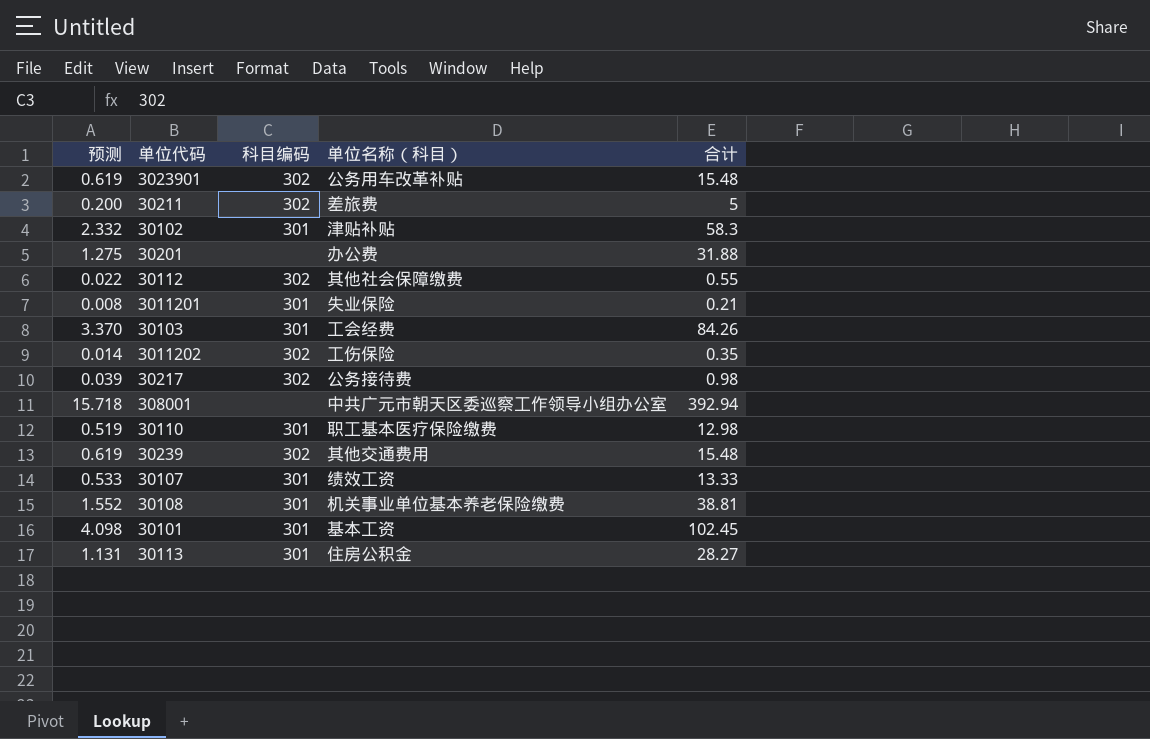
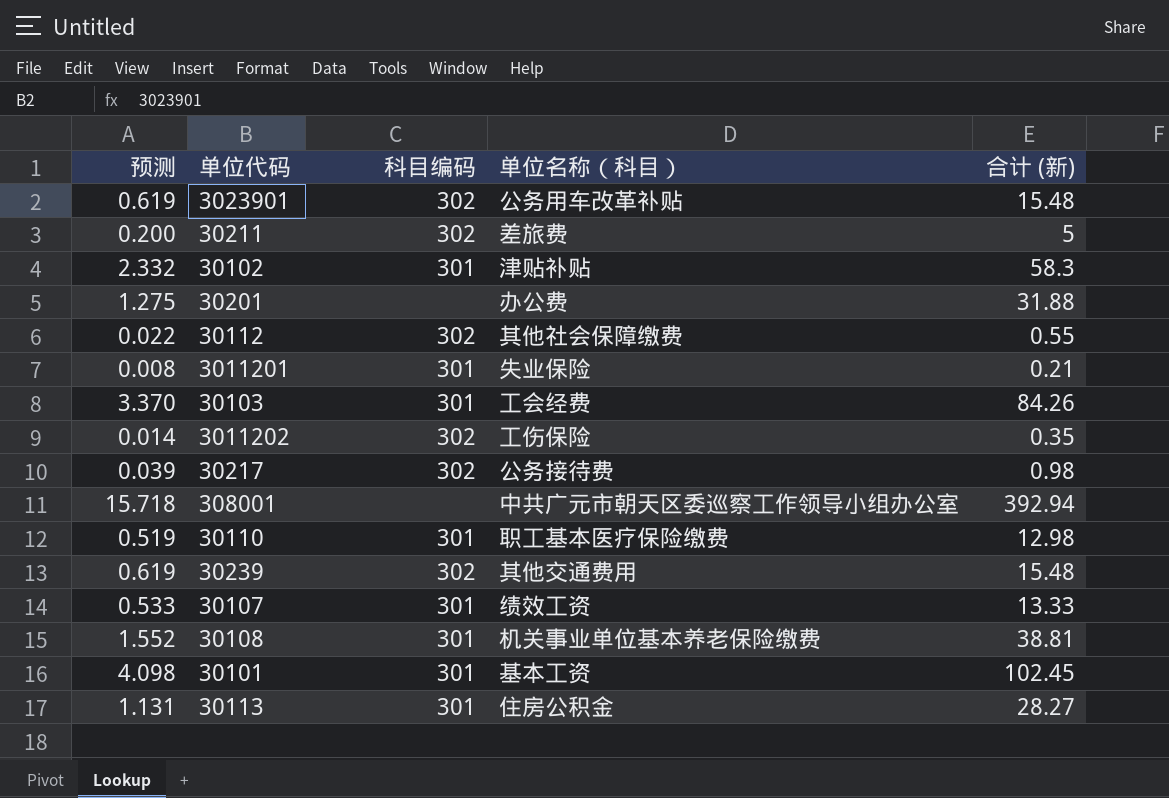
column name: 合计 -> 合计 (新)

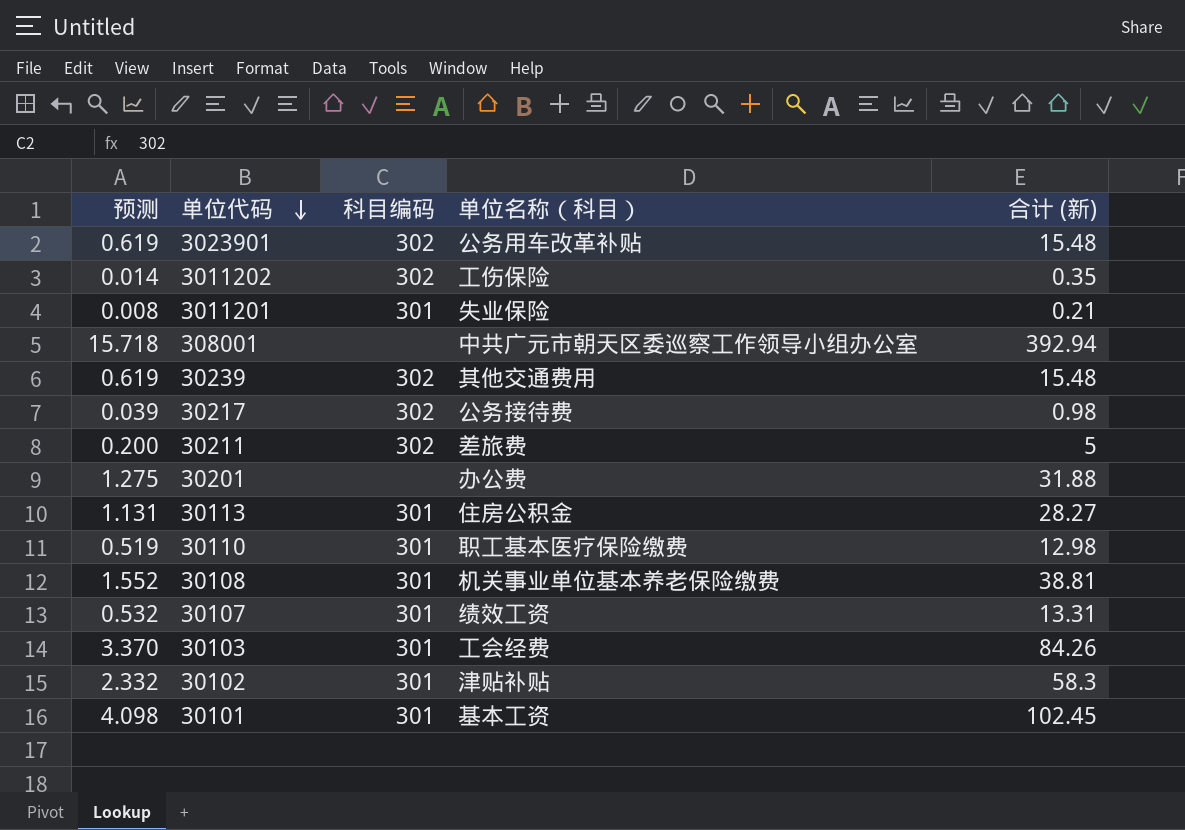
row order: none -> 单位代码 descending
row 30112: 0.022 | 302 | 其他社会保障缴费 | 0.55 -> none
30107 | 预测: 0.533 -> 0.532
30107 | 合计 (新): 13.33 -> 13.31

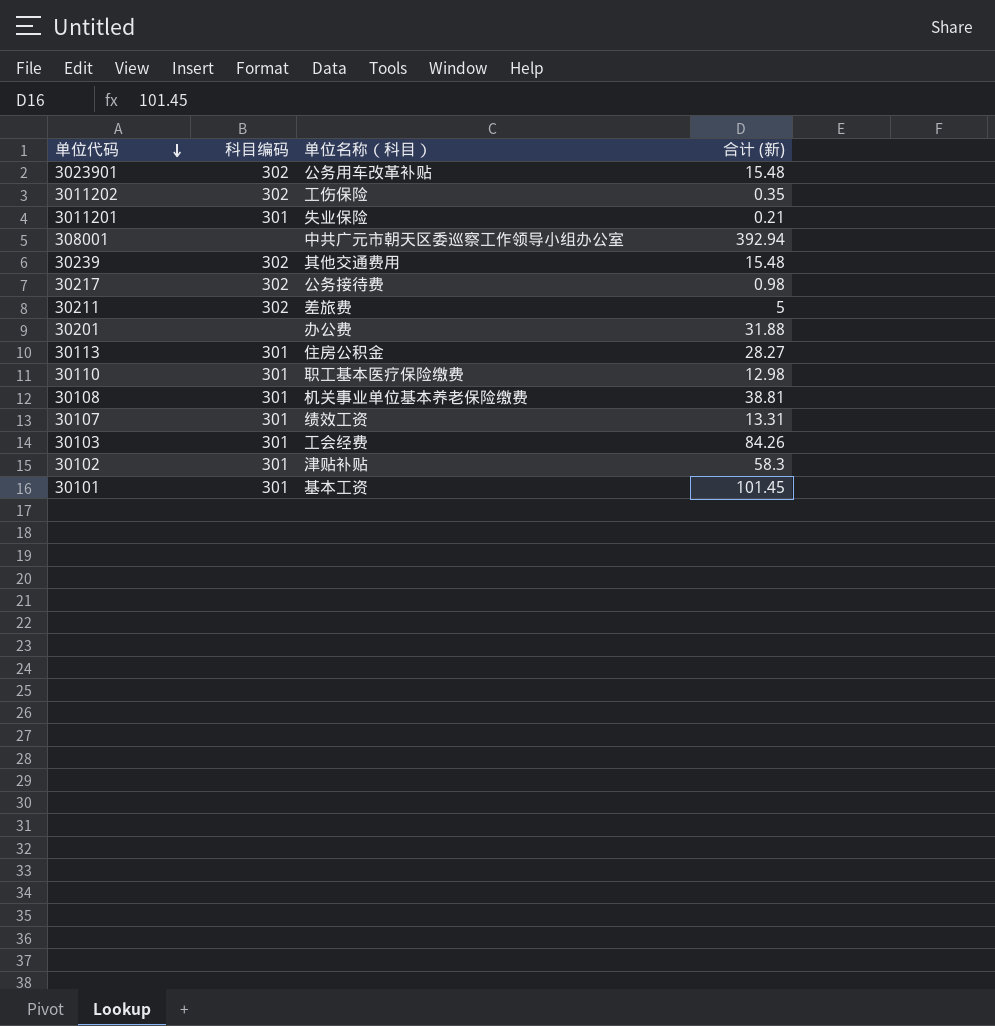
column 预测 | formula: [合计 (新)] * 0.04 -> none
30101 | 合计 (新): 102.45 -> 101.45

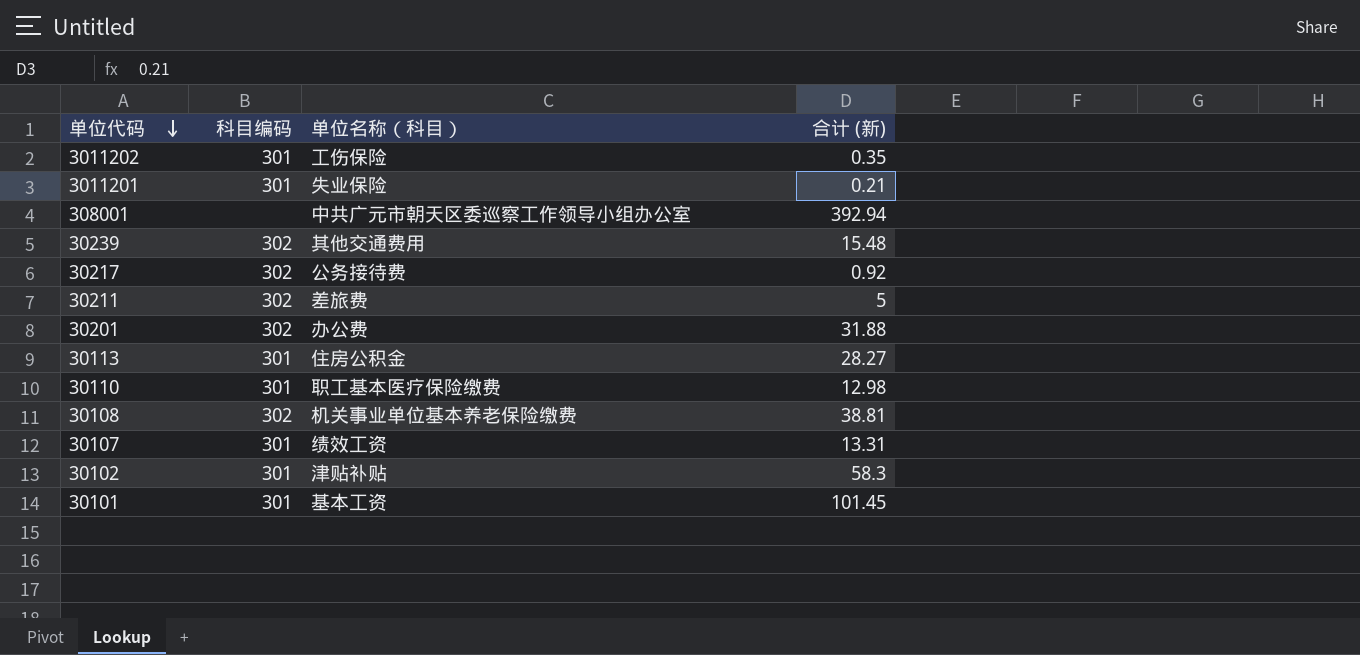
row 3023901: 302 | 公务用车改革补贴 | 15.48 -> none
row 30103: 301 | 工会经费 | 84.26 -> none
3011202 | 科目编码: 302 -> 301
30217 | 合计 (新): 0.98 -> 0.92
30201 | 科目编码: none -> 302
30108 | 科目编码: 301 -> 302

